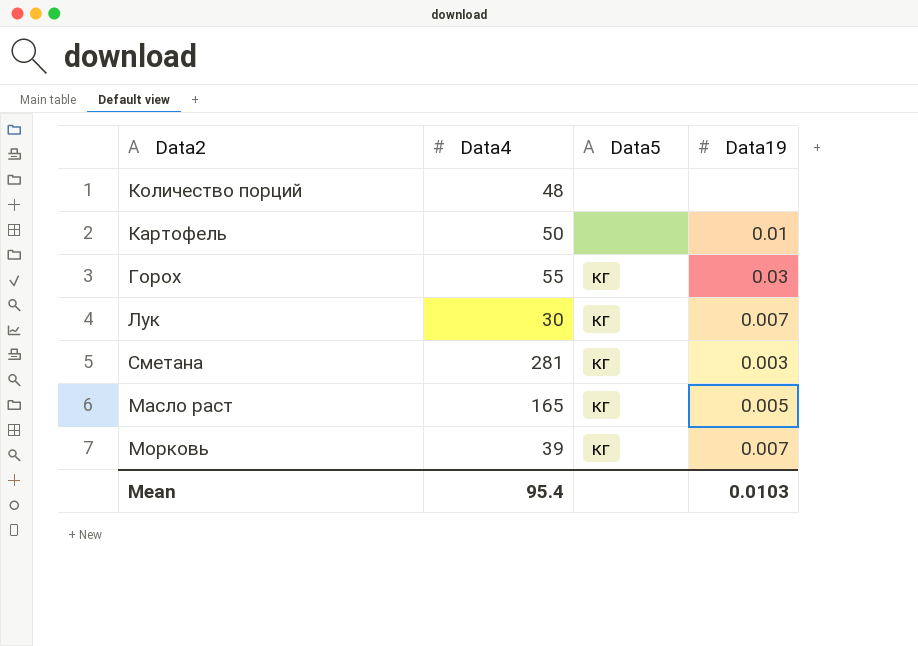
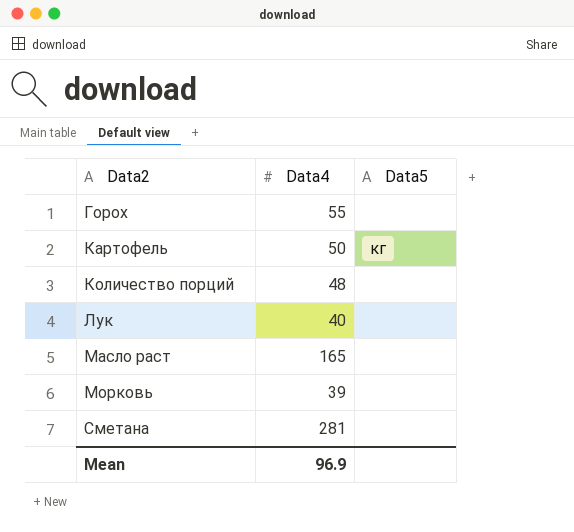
row order: none -> Data2 ascending
column Data19 | position: 4 -> none
Горох | Data5: кг -> none
Картофель | Data5: none -> кг
Лук | Data4: 30 -> 40
Лук | Data5: кг -> none
Масло раст | Data5: кг -> none
Морковь | Data5: кг -> none
Сметана | Data5: кг -> none
Mean | Data4: 95.4 -> 96.9

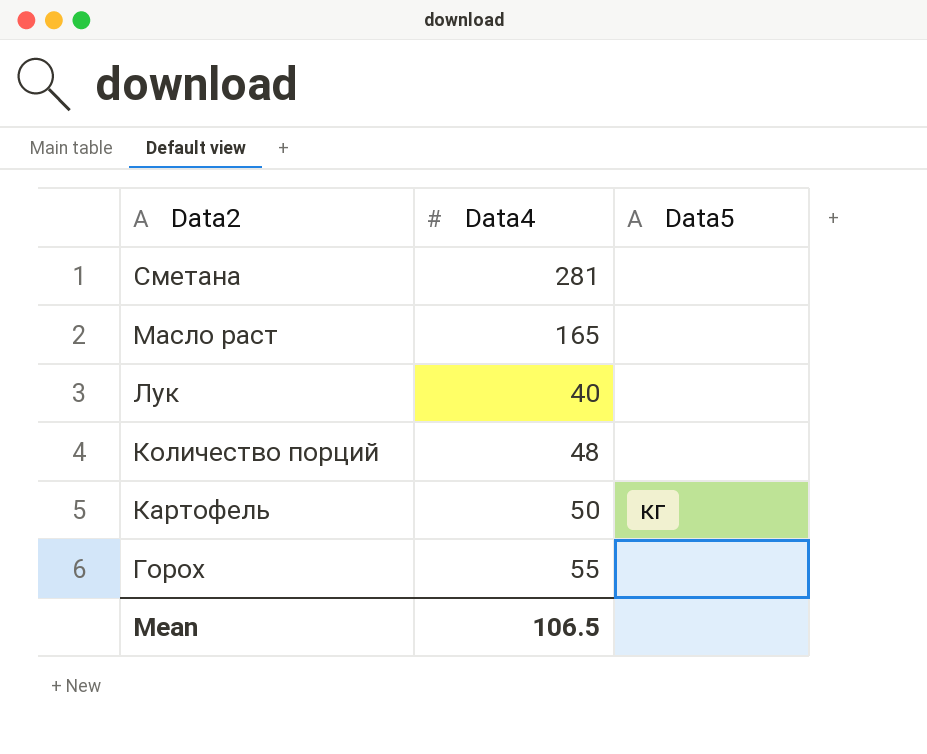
row order: Data2 ascending -> Data2 descending
row Морковь: 39 | none -> none
Mean | Data4: 96.9 -> 106.5

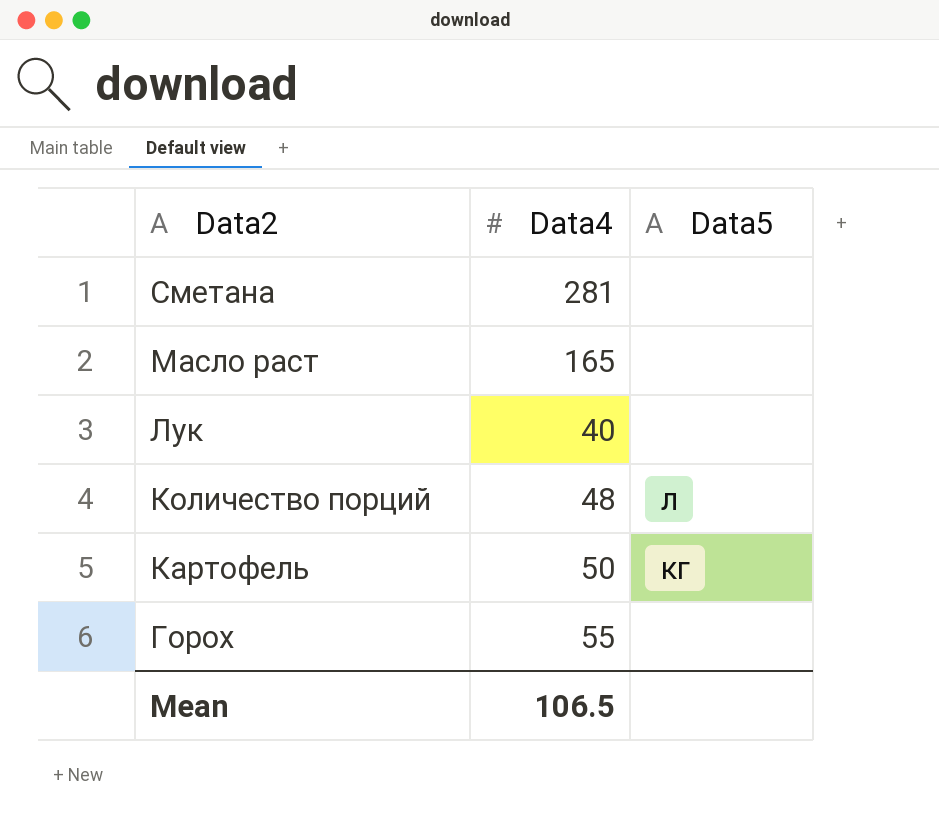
Количество порций | Data5: none -> л

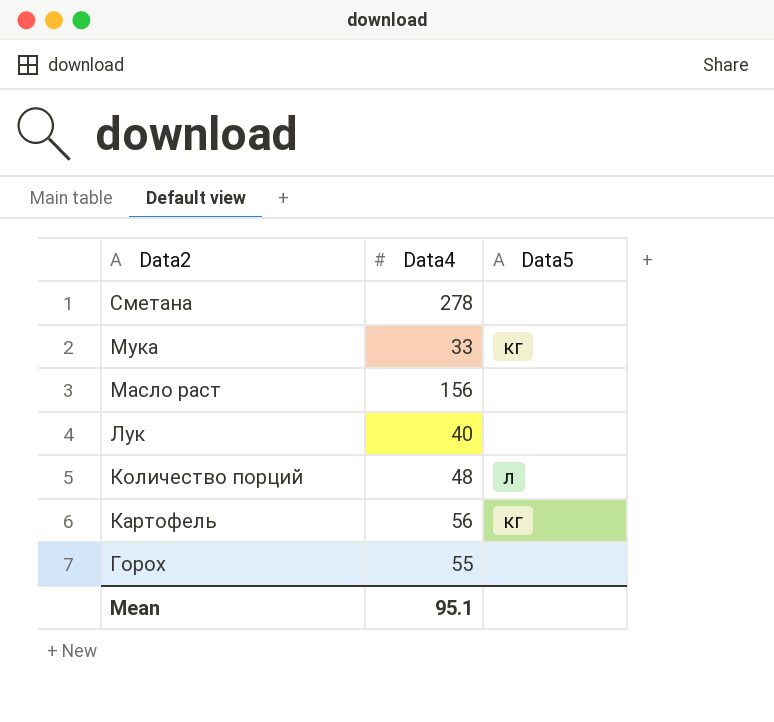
Сметана | Data4: 281 -> 278
row Мука: none -> 33 | кг
Масло раст | Data4: 165 -> 156
Картофель | Data4: 50 -> 56
Mean | Data4: 106.5 -> 95.1

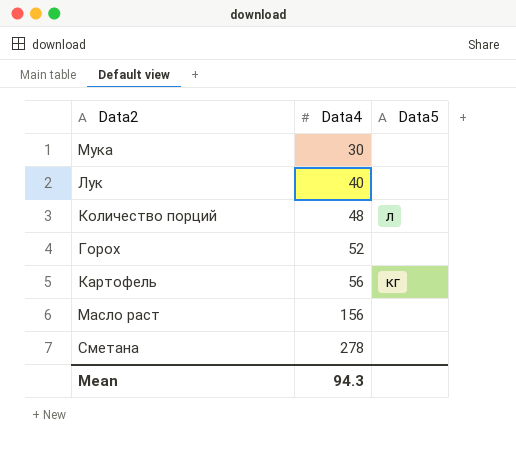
row order: Data2 descending -> Data4 ascending
Мука | Data4: 33 -> 30
Мука | Data5: кг -> none
Горох | Data4: 55 -> 52
Mean | Data4: 95.1 -> 94.3

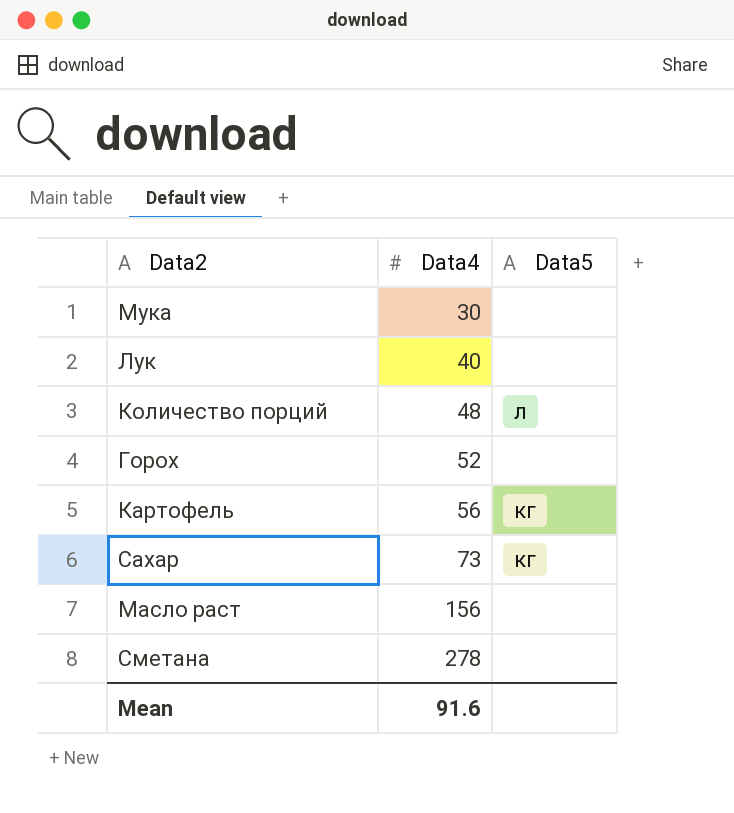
row Сахар: none -> 73 | кг
Mean | Data4: 94.3 -> 91.6

